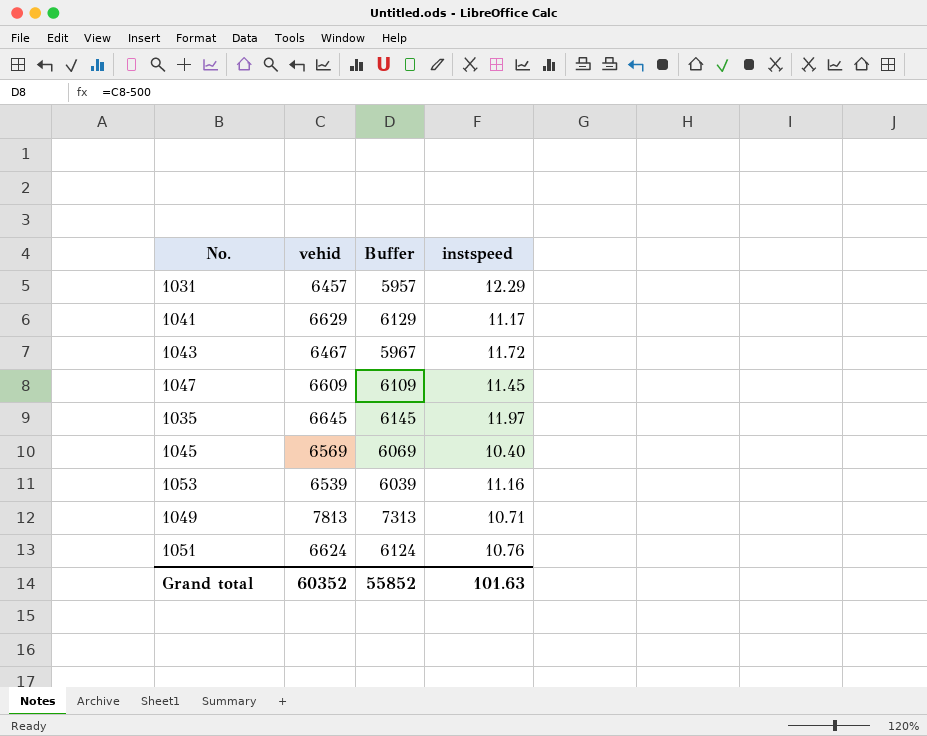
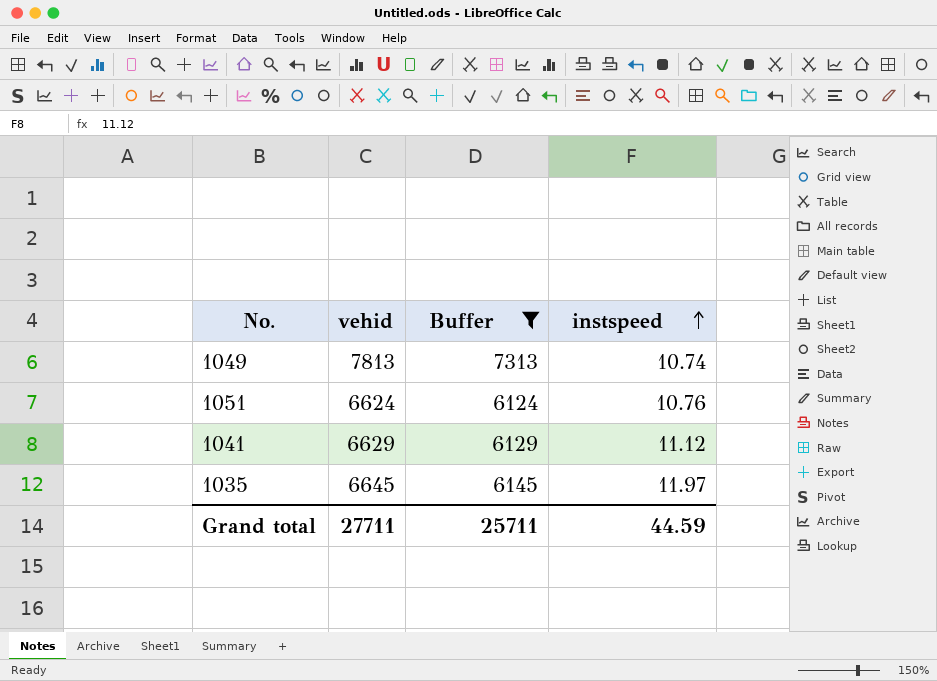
filter: none -> Buffer >= 6124
row order: none -> instspeed ascending
1049 | instspeed: 10.71 -> 10.74
1041 | instspeed: 11.17 -> 11.12
Grand total | vehid: 60352 -> 27711
Grand total | Buffer: 55852 -> 25711
Grand total | instspeed: 101.63 -> 44.59

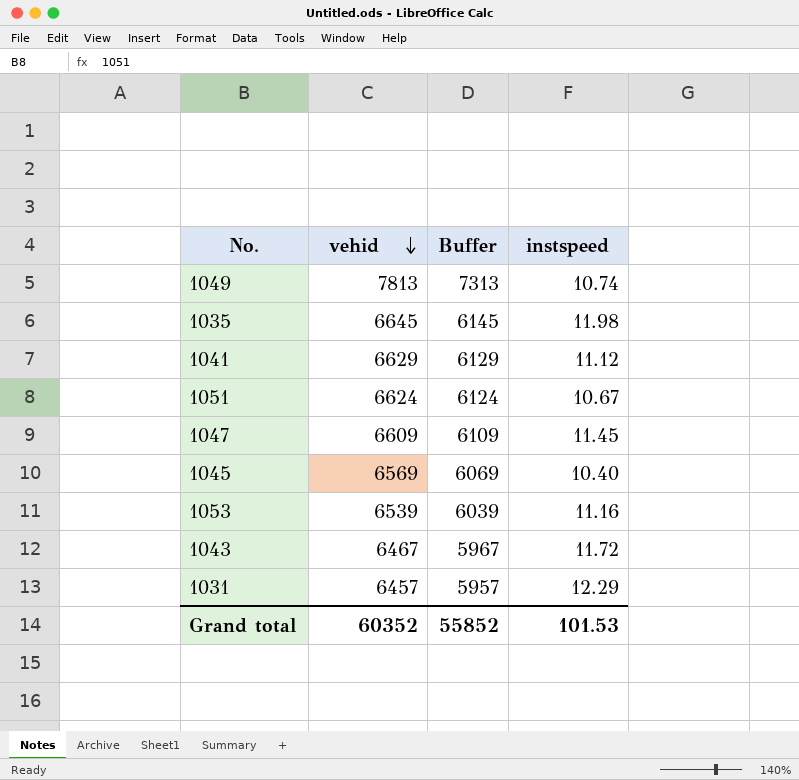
filter: Buffer >= 6124 -> none
row order: instspeed ascending -> vehid descending
1035 | instspeed: 11.97 -> 11.98
1051 | instspeed: 10.76 -> 10.67
Grand total | vehid: 27711 -> 60352
Grand total | Buffer: 25711 -> 55852
Grand total | instspeed: 44.59 -> 101.53

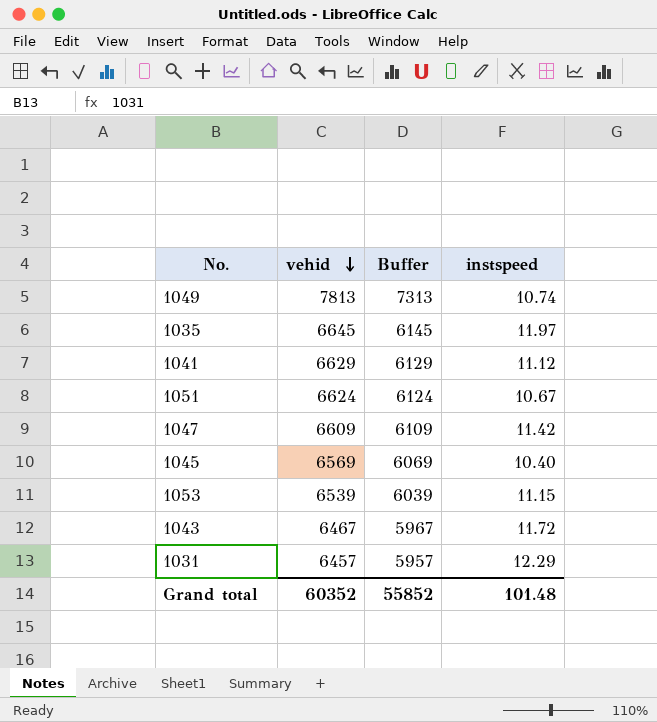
1035 | instspeed: 11.98 -> 11.97
1047 | instspeed: 11.45 -> 11.42
1053 | instspeed: 11.16 -> 11.15
Grand total | instspeed: 101.53 -> 101.48

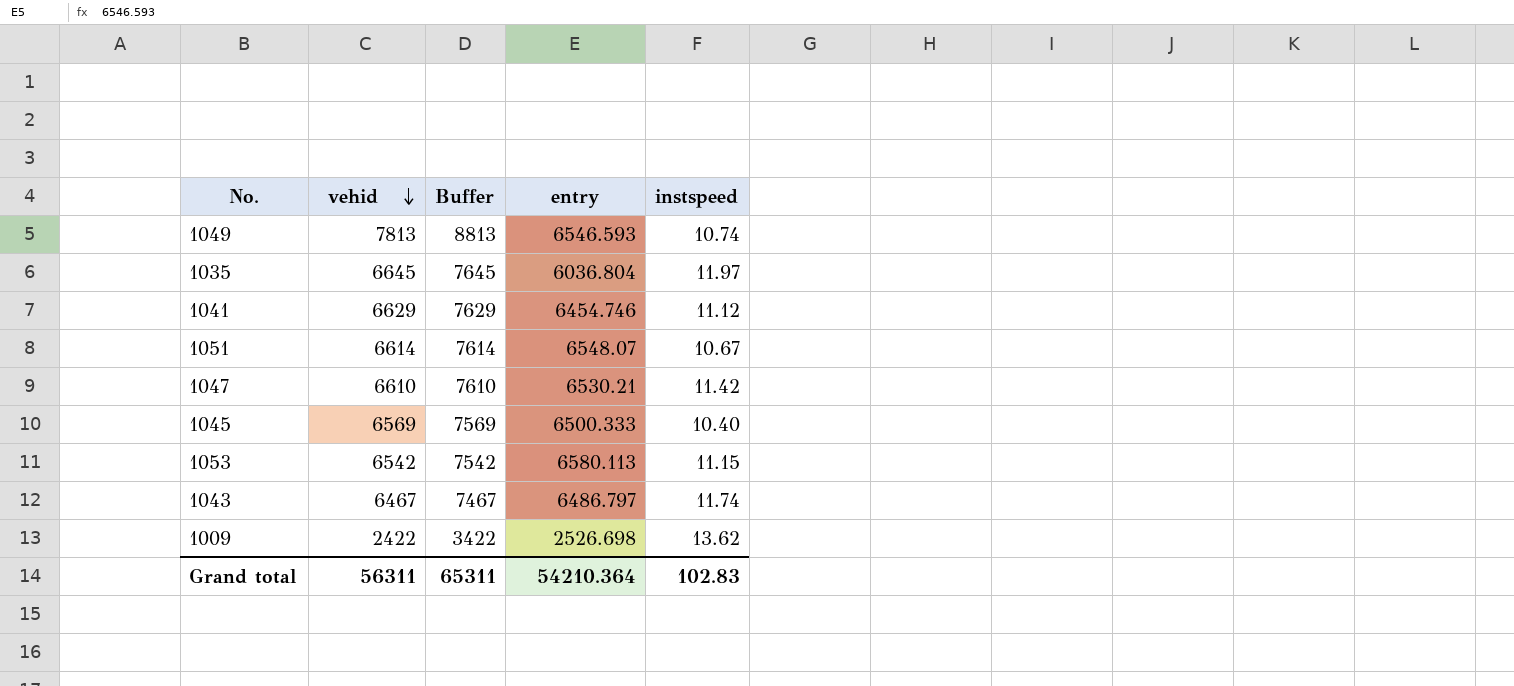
column Buffer | formula: [vehid] - 500 -> [vehid] + 1000
column entry | position: none -> 4
row 1031: 6457 | 5957 | 12.29 -> none
1051 | vehid: 6624 -> 6614
1047 | vehid: 6609 -> 6610
1053 | vehid: 6539 -> 6542
1043 | instspeed: 11.72 -> 11.74
row 1009: none -> 2422 | 3422 | 2526.698 | 13.62
Grand total | vehid: 60352 -> 56311
Grand total | Buffer: 55852 -> 65311
Grand total | instspeed: 101.48 -> 102.83

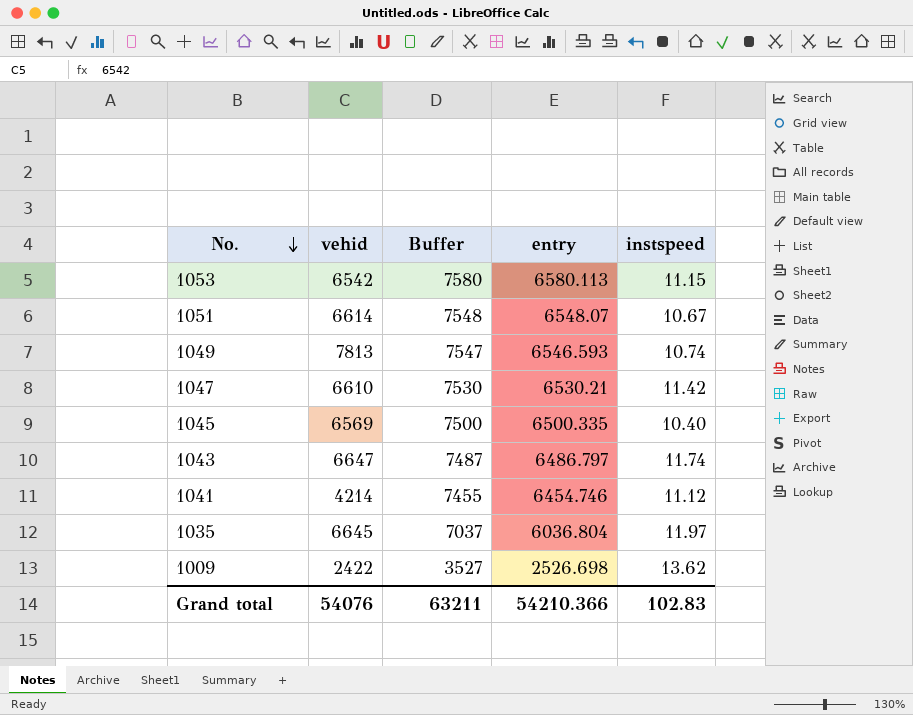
row order: vehid descending -> No. descending
column Buffer | formula: [vehid] + 1000 -> [entry] + 1000
1045 | entry: 6500.333 -> 6500.335
1043 | vehid: 6467 -> 6647
1041 | vehid: 6629 -> 4214
Grand total | vehid: 56311 -> 54076
Grand total | Buffer: 65311 -> 63211
Grand total | entry: 54210.364 -> 54210.366

